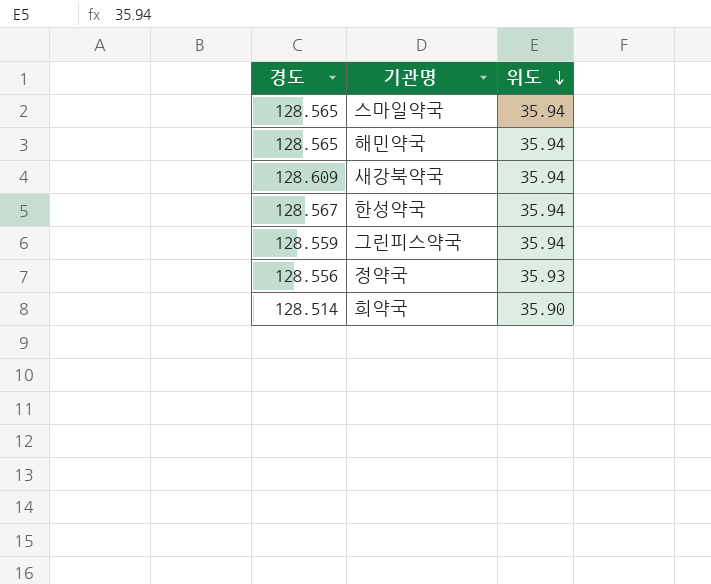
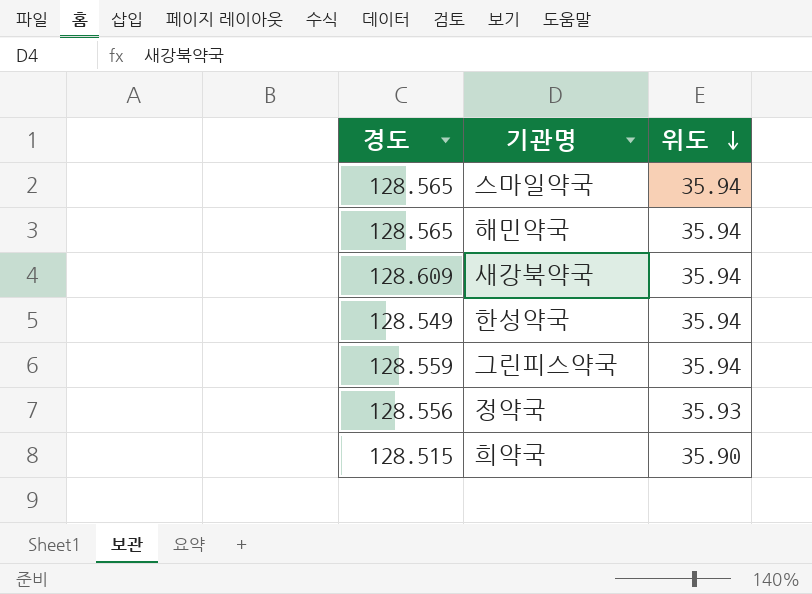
한성약국 | 경도: 128.567 -> 128.549
희약국 | 경도: 128.514 -> 128.515

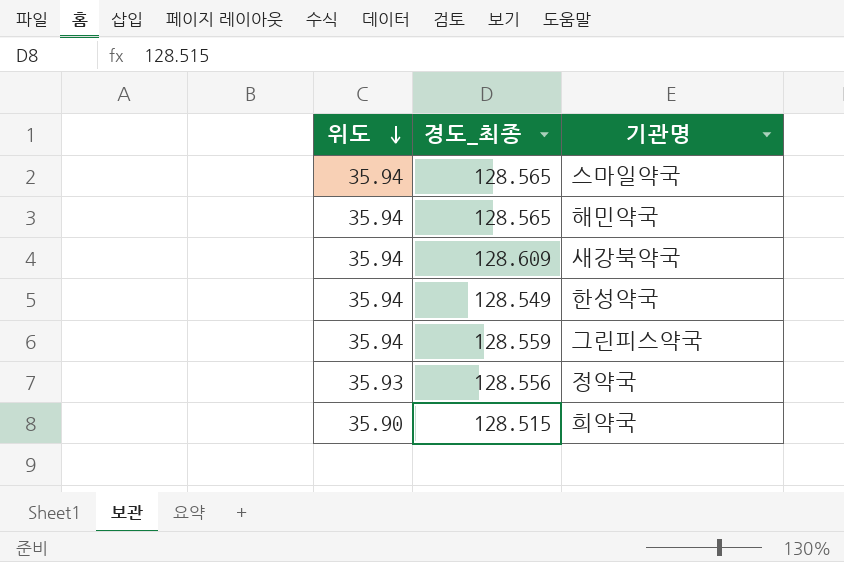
column 위도 | position: 3 -> 1
column name: 경도 -> 경도_최종

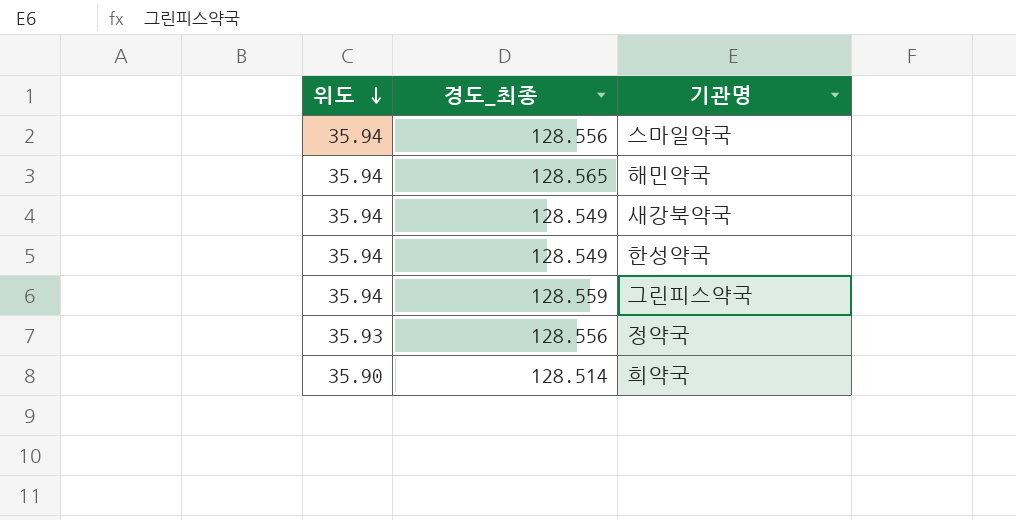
스마일약국 | 경도_최종: 128.565 -> 128.556
새강북약국 | 경도_최종: 128.609 -> 128.549
희약국 | 경도_최종: 128.515 -> 128.514

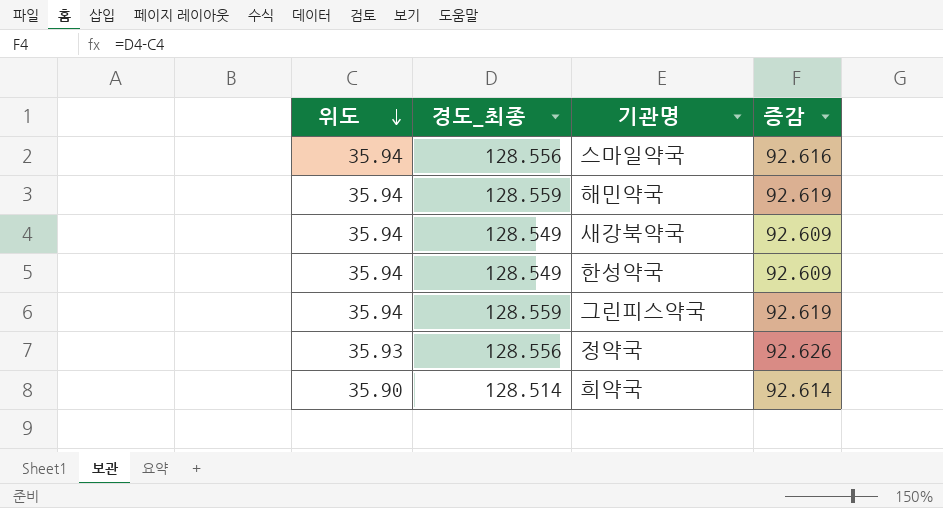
column 증감 | formula: none -> [경도_최종] - [위도]
해민약국 | 경도_최종: 128.565 -> 128.559

